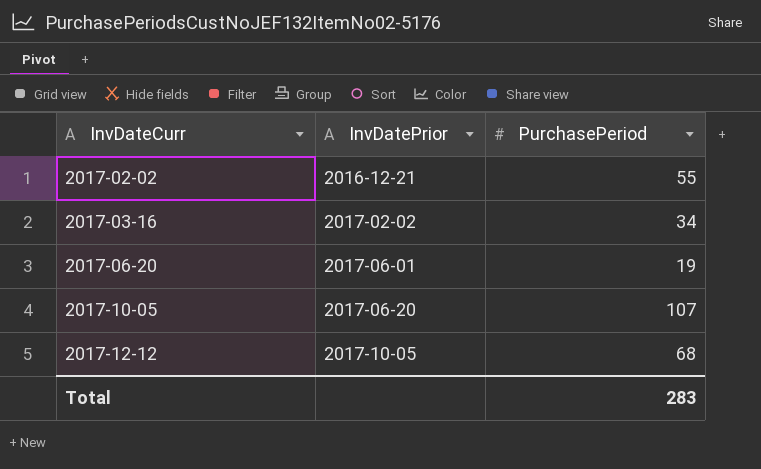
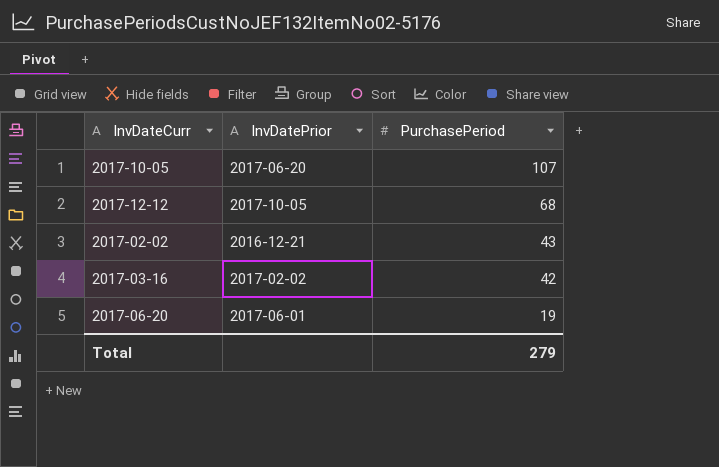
row order: InvDateCurr ascending -> PurchasePeriod descending
2017-02-02 | PurchasePeriod: 55 -> 43
2017-03-16 | PurchasePeriod: 34 -> 42
Total | PurchasePeriod: 283 -> 279

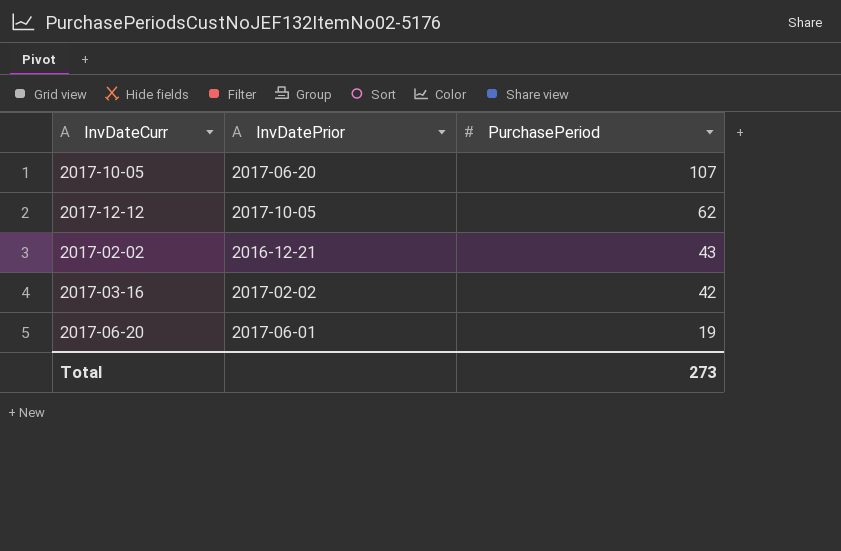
2017-12-12 | PurchasePeriod: 68 -> 62
Total | PurchasePeriod: 279 -> 273

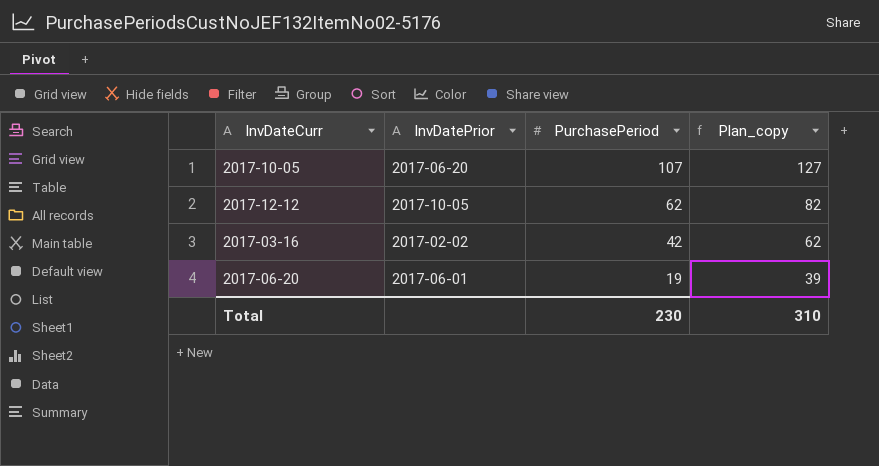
column Plan_copy | formula: none -> [PurchasePeriod] + 20
row 2017-02-02: 2016-12-21 | 43 -> none
Total | PurchasePeriod: 273 -> 230

